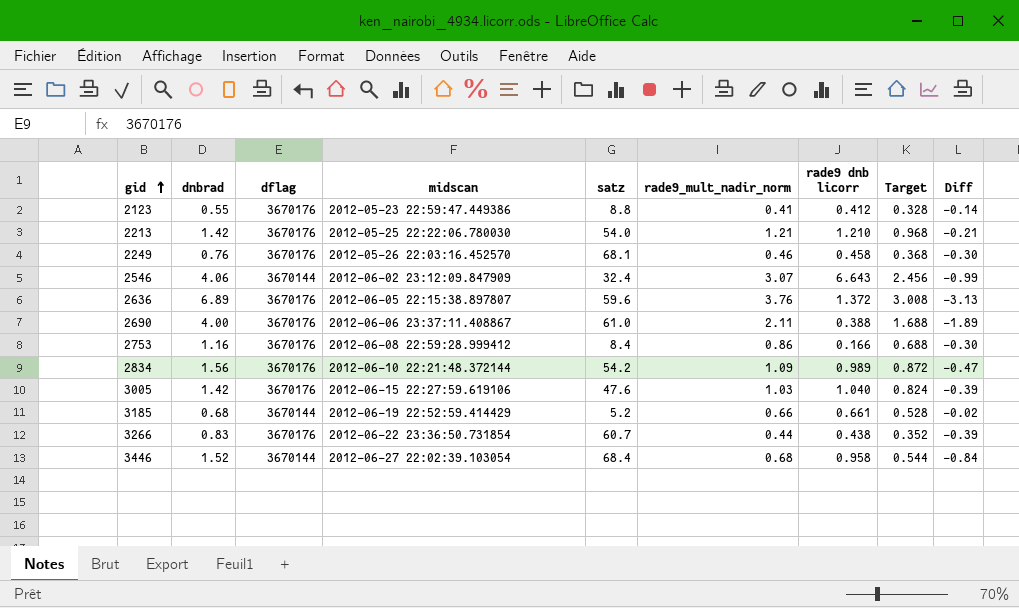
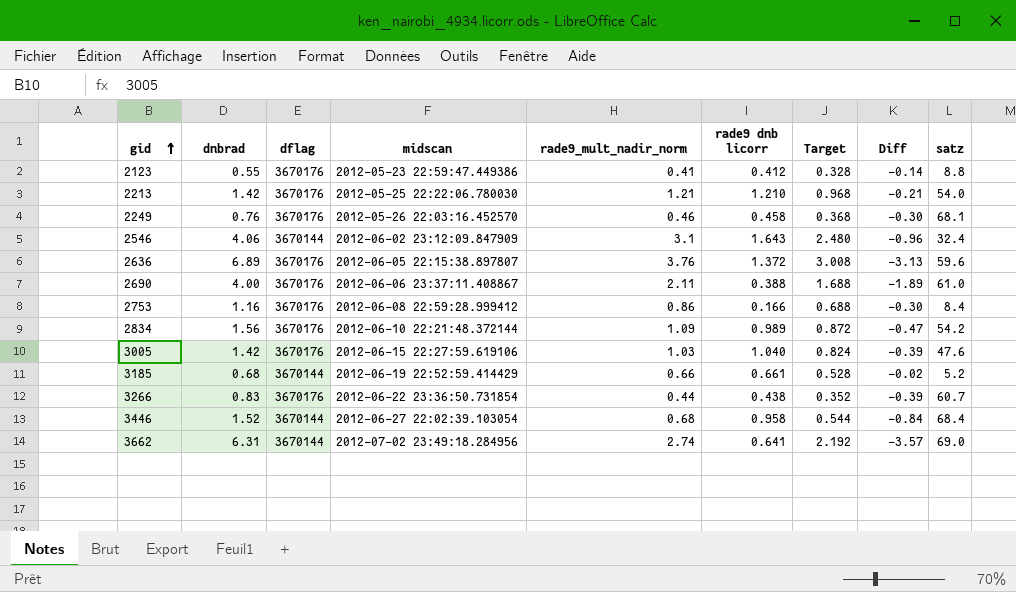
column satz | position: 5 -> 9
2546 | rade9_mult_nadir_norm: 3.07 -> 3.1
2546 | rade9 dnb licorr: 6.643 -> 1.643
2546 | Target: 2.456 -> 2.480
2546 | Diff: -0.99 -> -0.96
row 3662: none -> 6.31 | 3670144 | 2012-07-02 23:49:18.284956 | 2.74 | 0.641 | 2.192 | -3.57 | 69.0

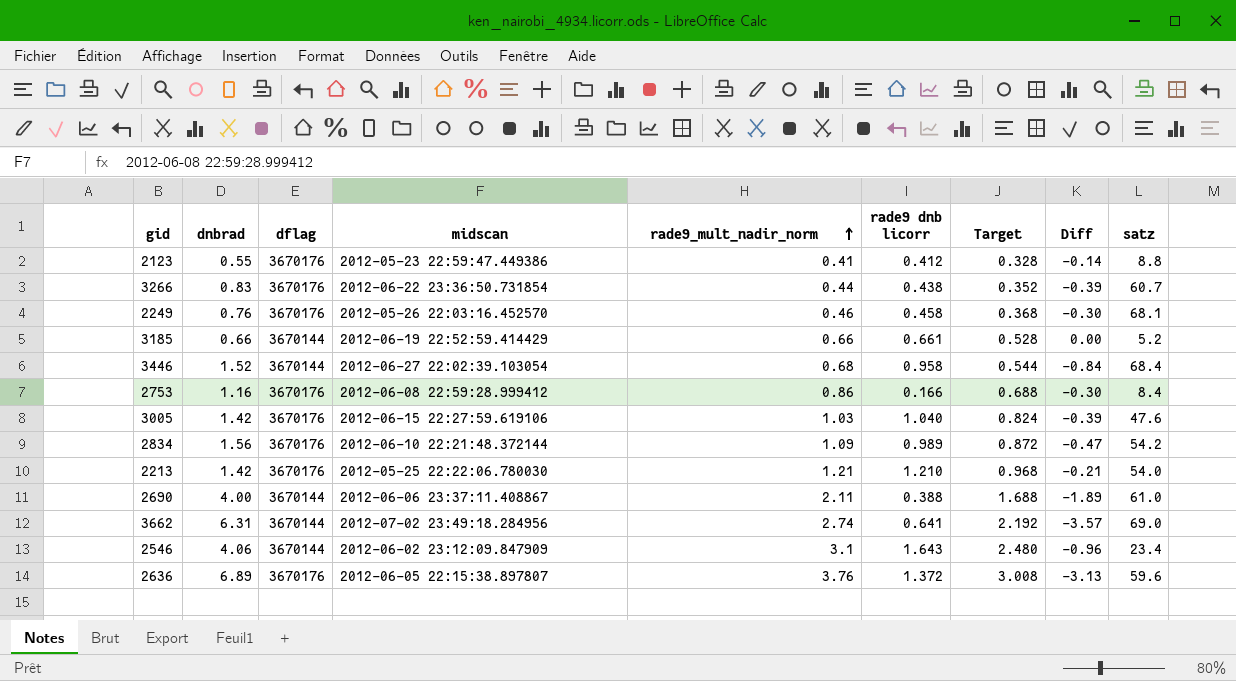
row order: gid ascending -> rade9_mult_nadir_norm ascending
3185 | dnbrad: 0.68 -> 0.66
3185 | Diff: -0.02 -> 0.00
2690 | dflag: 3670176 -> 3670144
2546 | satz: 32.4 -> 23.4

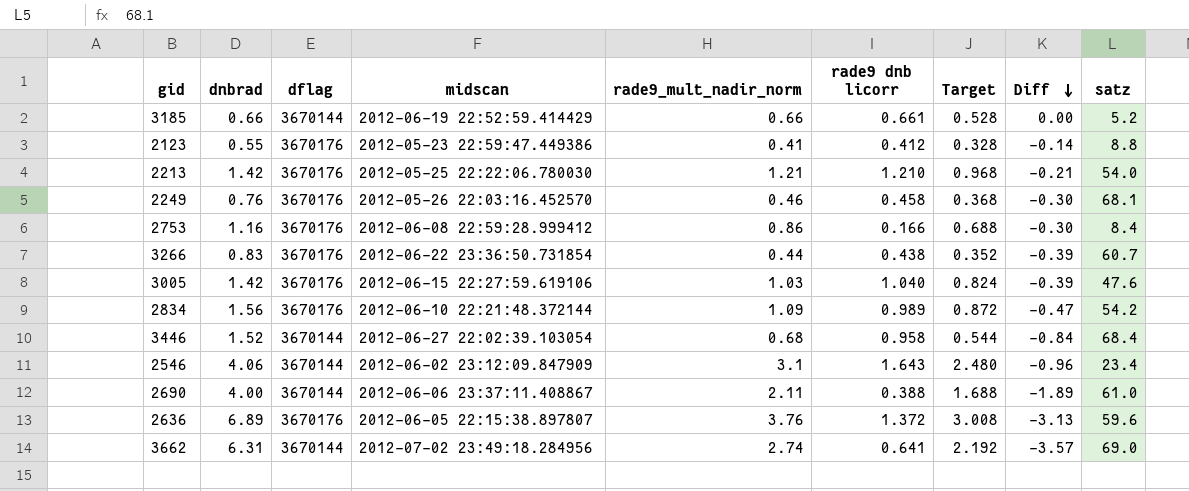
row order: rade9_mult_nadir_norm ascending -> Diff descending

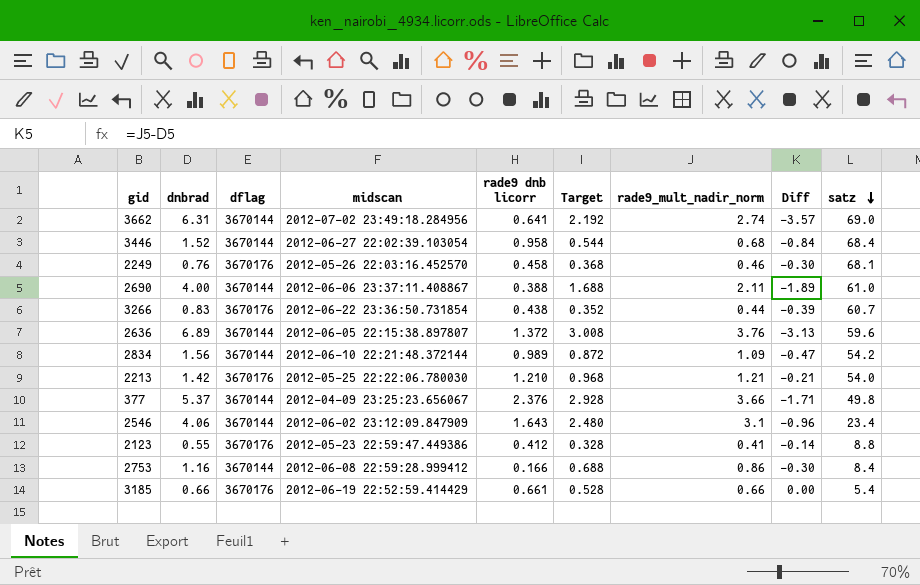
row order: Diff descending -> satz descending
column rade9_mult_nadir_norm | position: 5 -> 7
row 3005: 1.42 | 3670176 | 2012-06-15 22:27:59.619106 | 1.03 | 1.040 | 0.824 | -0.39 | 47.6 -> none
2636 | dflag: 3670176 -> 3670144
2834 | dflag: 3670176 -> 3670144
row 377: none -> 5.37 | 3670144 | 2012-04-09 23:25:23.656067 | 2.376 | 2.928 | 3.66 | -1.71 | 49.8
2753 | dflag: 3670176 -> 3670144
3185 | dflag: 3670144 -> 3670176
3185 | satz: 5.2 -> 5.4

